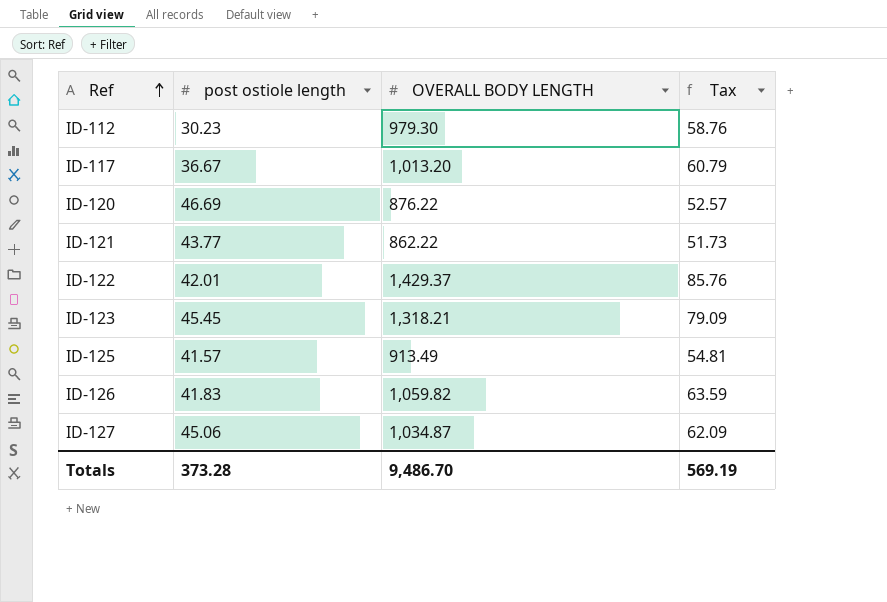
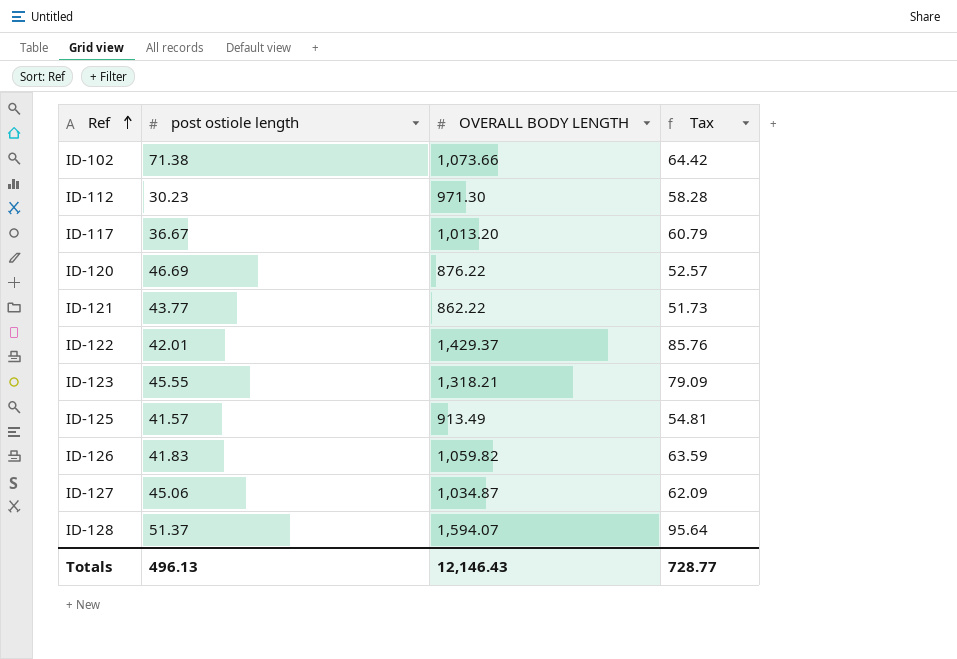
row ID-102: none -> 71.38 | 1,073.66 | 64.42
ID-112 | OVERALL BODY LENGTH: 979.30 -> 971.30
ID-112 | Tax: 58.76 -> 58.28
ID-123 | post ostiole length: 45.45 -> 45.55
row ID-128: none -> 51.37 | 1,594.07 | 95.64
Totals | post ostiole length: 373.28 -> 496.13
Totals | OVERALL BODY LENGTH: 9,486.70 -> 12,146.43
Totals | Tax: 569.19 -> 728.77

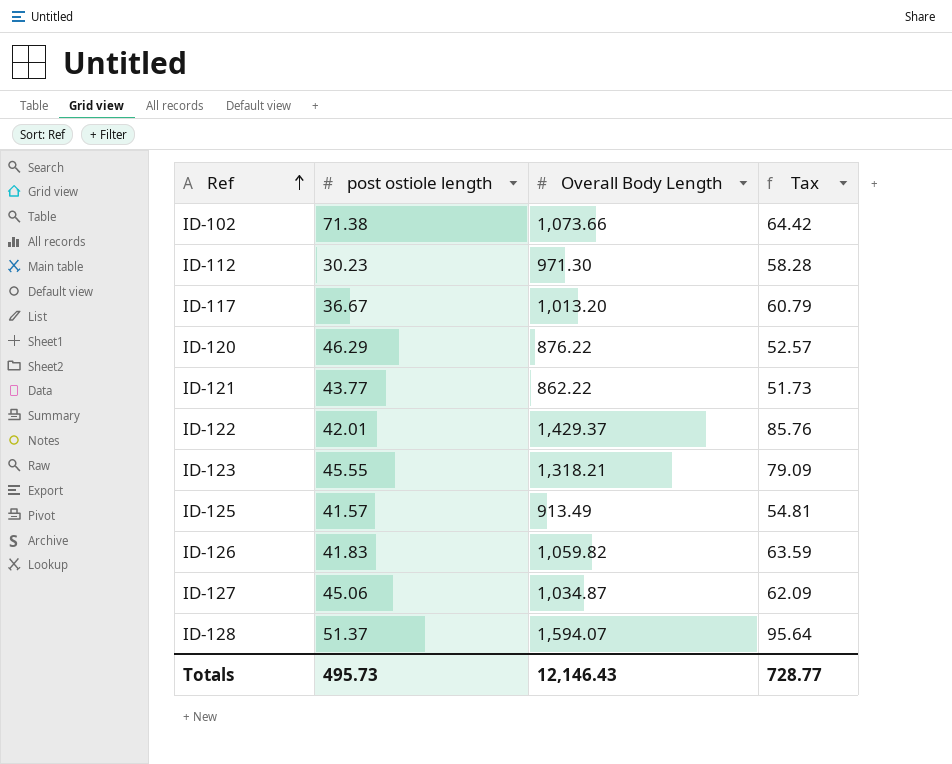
column name: OVERALL BODY LENGTH -> Overall Body Length
ID-120 | post ostiole length: 46.69 -> 46.29
Totals | post ostiole length: 496.13 -> 495.73

